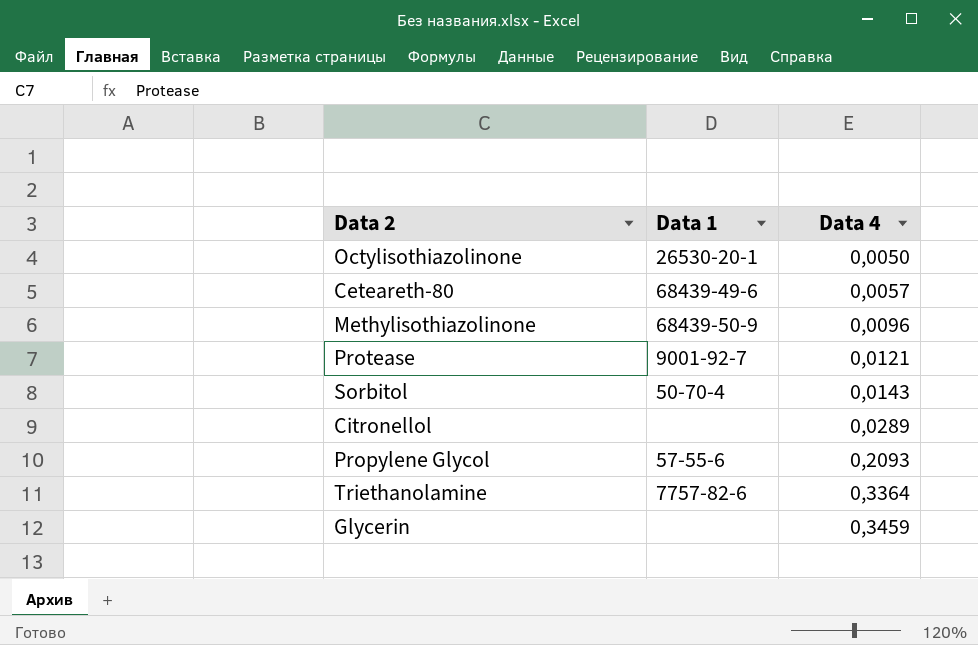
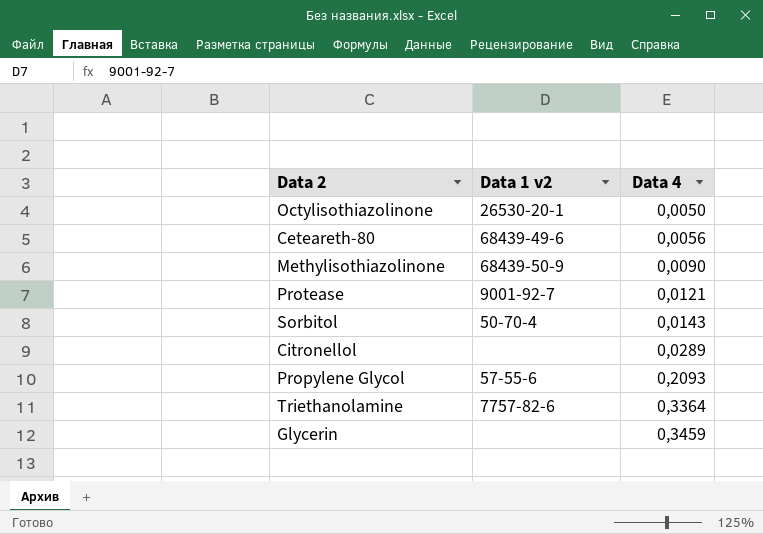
column name: Data 1 -> Data 1 v2
Ceteareth-80 | Data 4: 0,0057 -> 0,0056
Methylisothiazolinone | Data 4: 0,0096 -> 0,0090

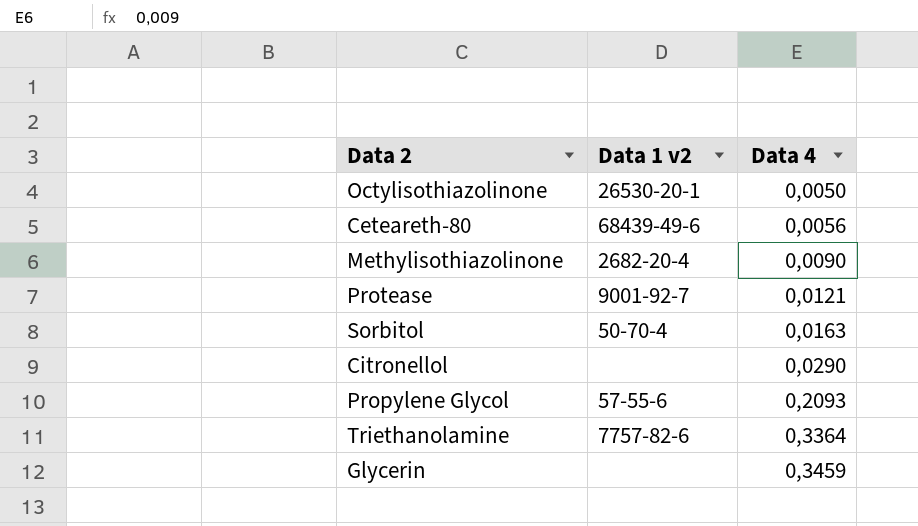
Methylisothiazolinone | Data 1 v2: 68439-50-9 -> 2682-20-4
Sorbitol | Data 4: 0,0143 -> 0,0163
Citronellol | Data 4: 0,0289 -> 0,0290

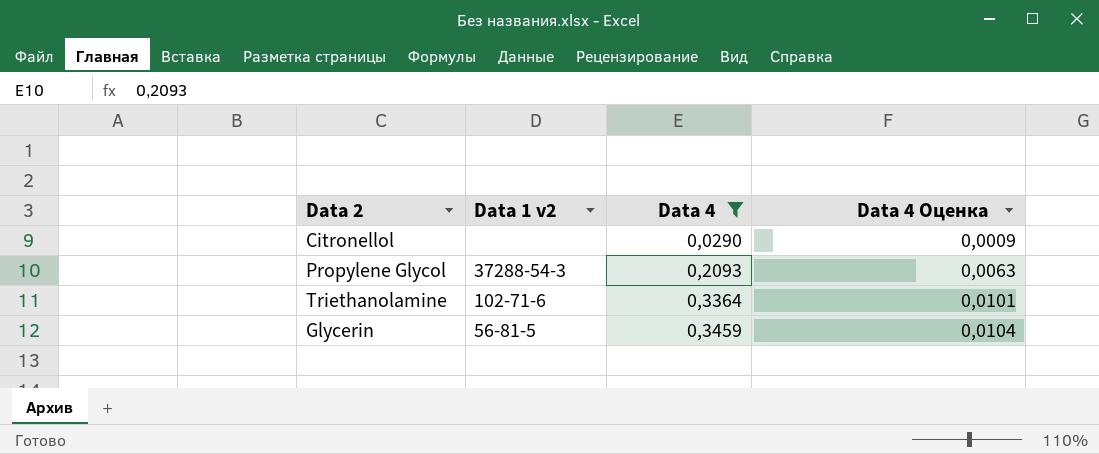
filter: none -> Data 4 >= 0,0290
column Data 4 Оценка | formula: none -> [Data 4] * 0,03
Propylene Glycol | Data 1 v2: 57-55-6 -> 37288-54-3
Triethanolamine | Data 1 v2: 7757-82-6 -> 102-71-6
Glycerin | Data 1 v2: none -> 56-81-5

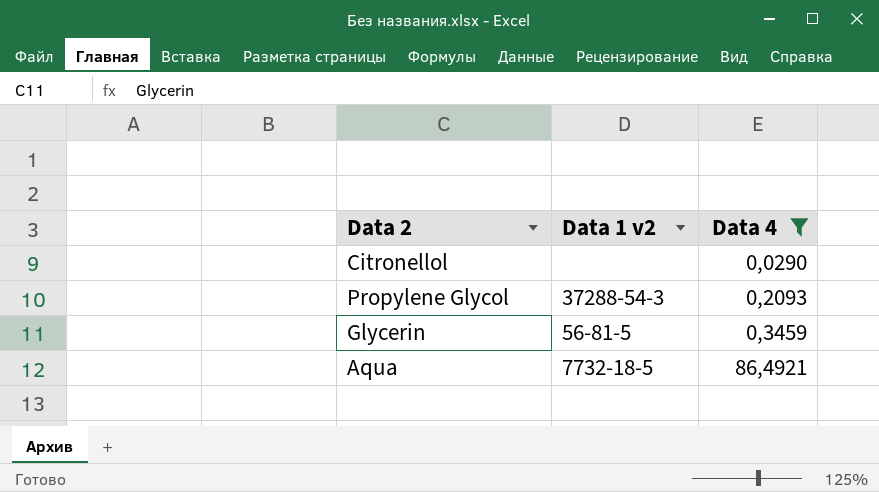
column Data 4 Оценка | formula: [Data 4] * 0,03 -> none
row Triethanolamine: 102-71-6 | 0,3364 | 0,0101 -> none
row Aqua: none -> 7732-18-5 | 86,4921

